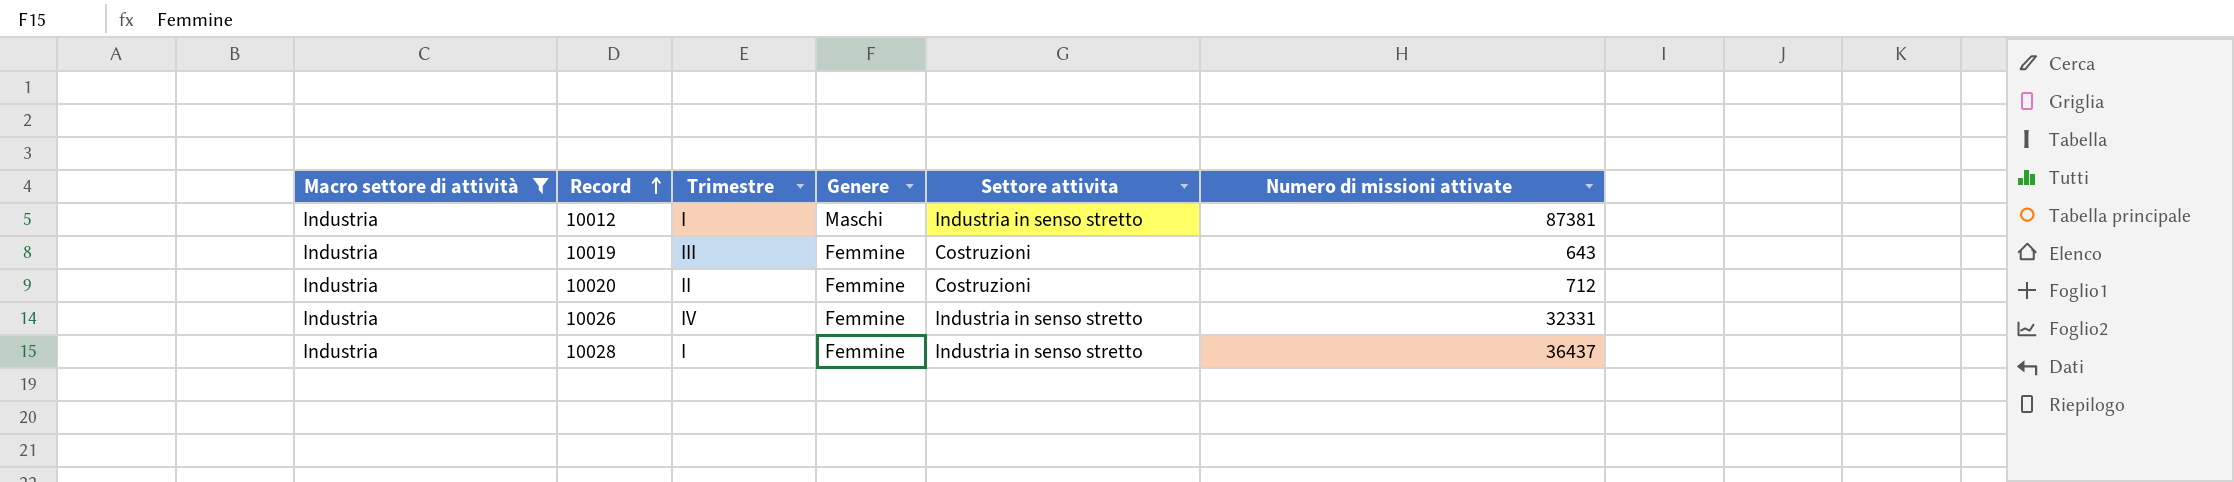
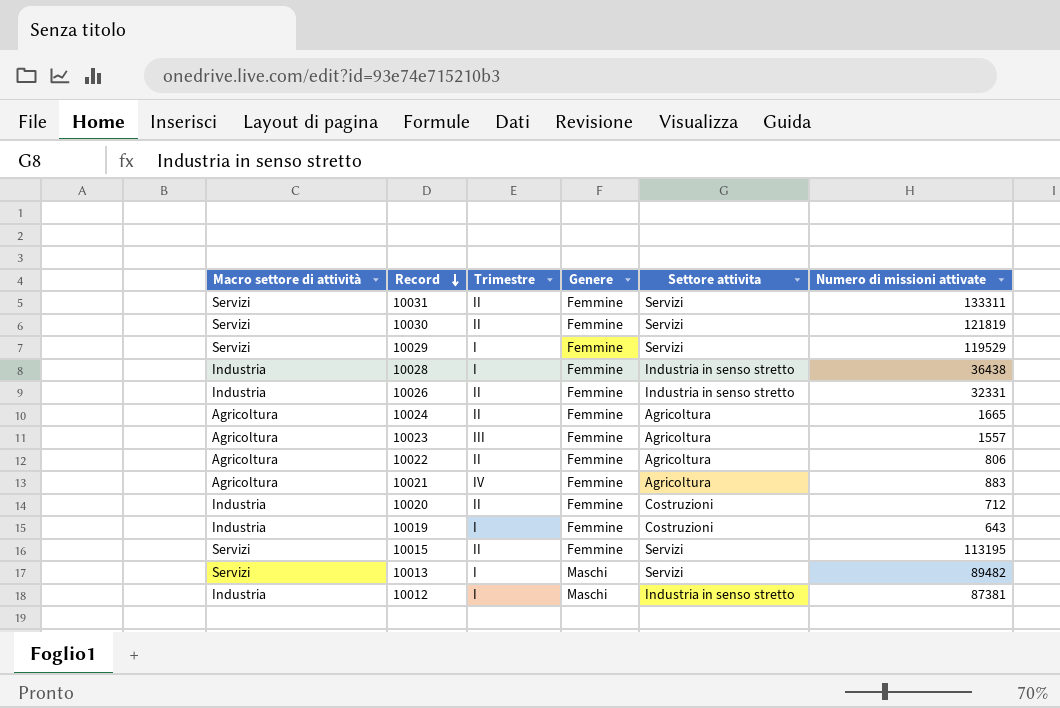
filter: Macro settore di attività = Industria -> none
row order: Record ascending -> Record descending
10028 | Numero di missioni attivate: 36437 -> 36438
10026 | Trimestre: IV -> II
10019 | Trimestre: III -> I

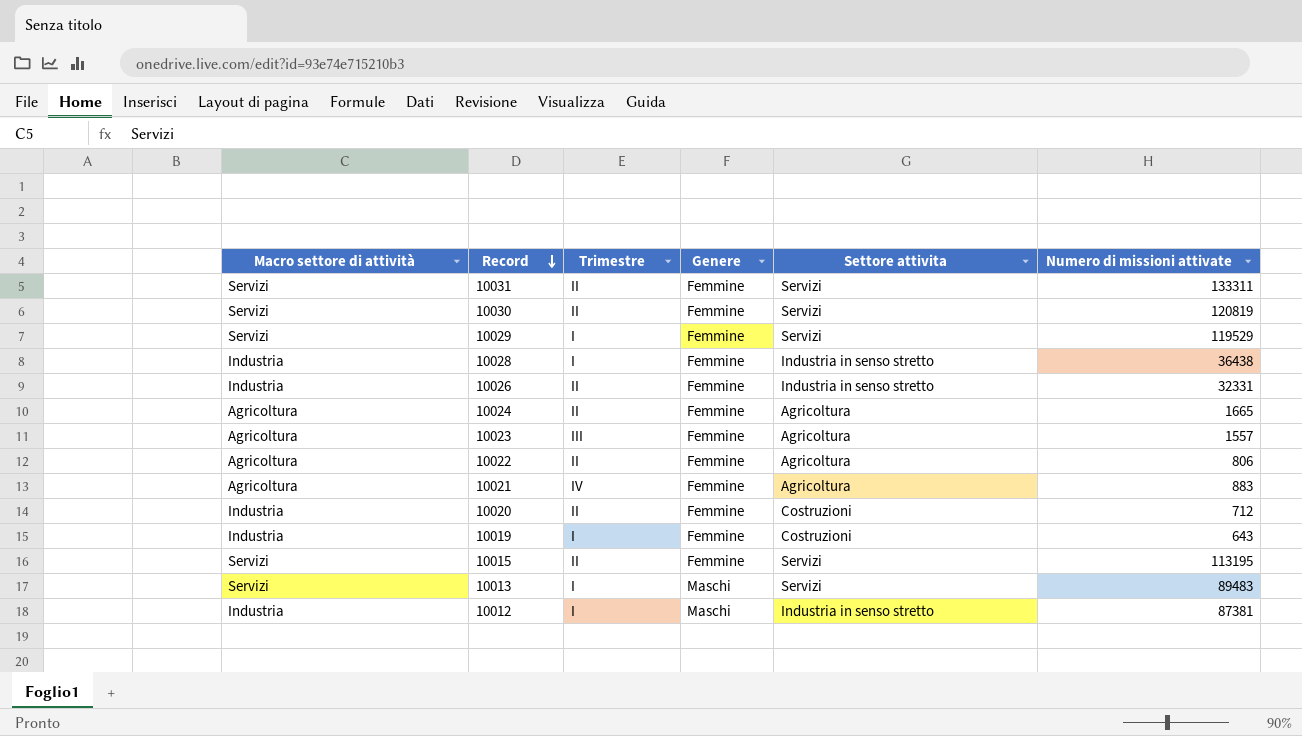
10030 | Numero di missioni attivate: 121819 -> 120819
10013 | Numero di missioni attivate: 89482 -> 89483

